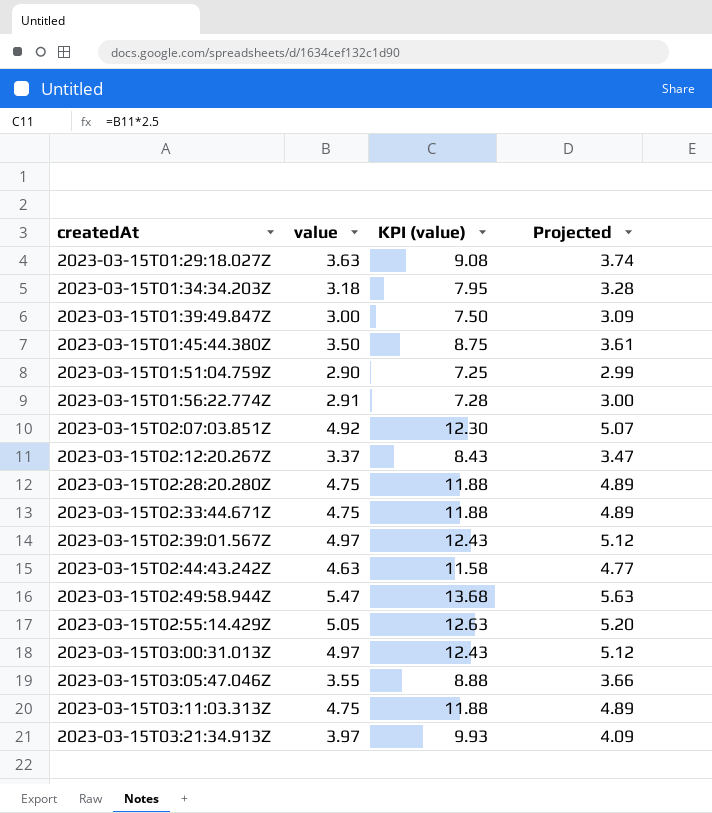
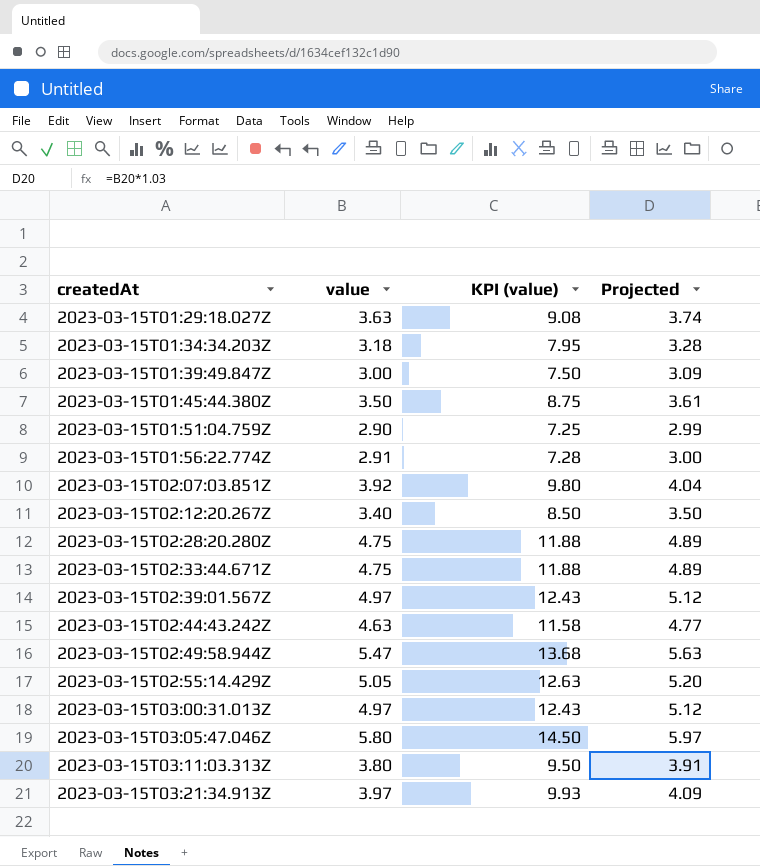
2023-03-15T02:07:03.851Z | value: 4.92 -> 3.92
2023-03-15T02:07:03.851Z | KPI (value): 12.30 -> 9.80
2023-03-15T02:07:03.851Z | Projected: 5.07 -> 4.04
2023-03-15T02:12:20.267Z | value: 3.37 -> 3.40
2023-03-15T02:12:20.267Z | KPI (value): 8.43 -> 8.50
2023-03-15T02:12:20.267Z | Projected: 3.47 -> 3.50
2023-03-15T03:05:47.046Z | value: 3.55 -> 5.80
2023-03-15T03:05:47.046Z | KPI (value): 8.88 -> 14.50
2023-03-15T03:05:47.046Z | Projected: 3.66 -> 5.97
2023-03-15T03:11:03.313Z | value: 4.75 -> 3.80
2023-03-15T03:11:03.313Z | KPI (value): 11.88 -> 9.50
2023-03-15T03:11:03.313Z | Projected: 4.89 -> 3.91

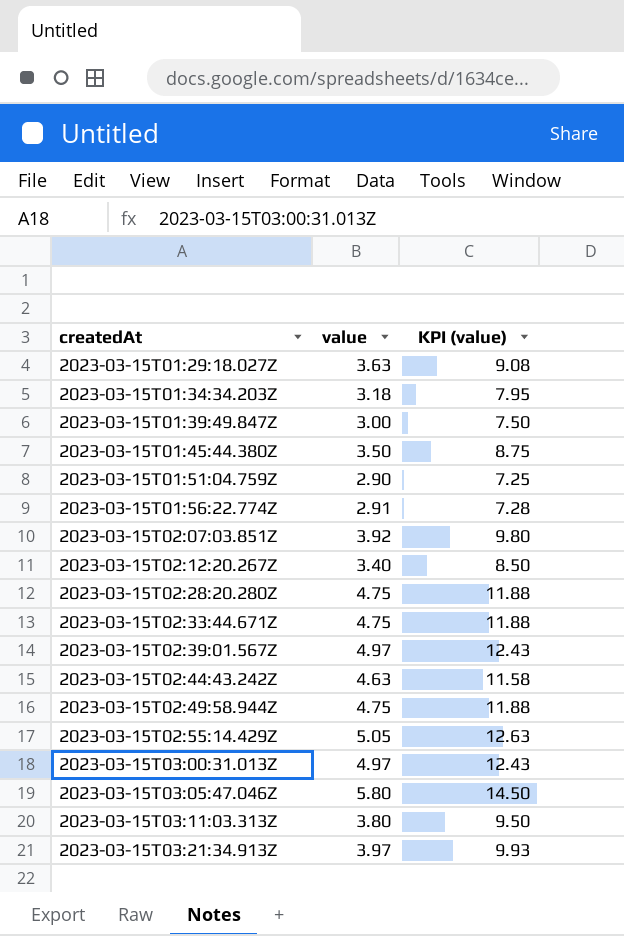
column Projected | formula: [value] * 1.03 -> none
2023-03-15T02:49:58.944Z | value: 5.47 -> 4.75
2023-03-15T02:49:58.944Z | KPI (value): 13.68 -> 11.88

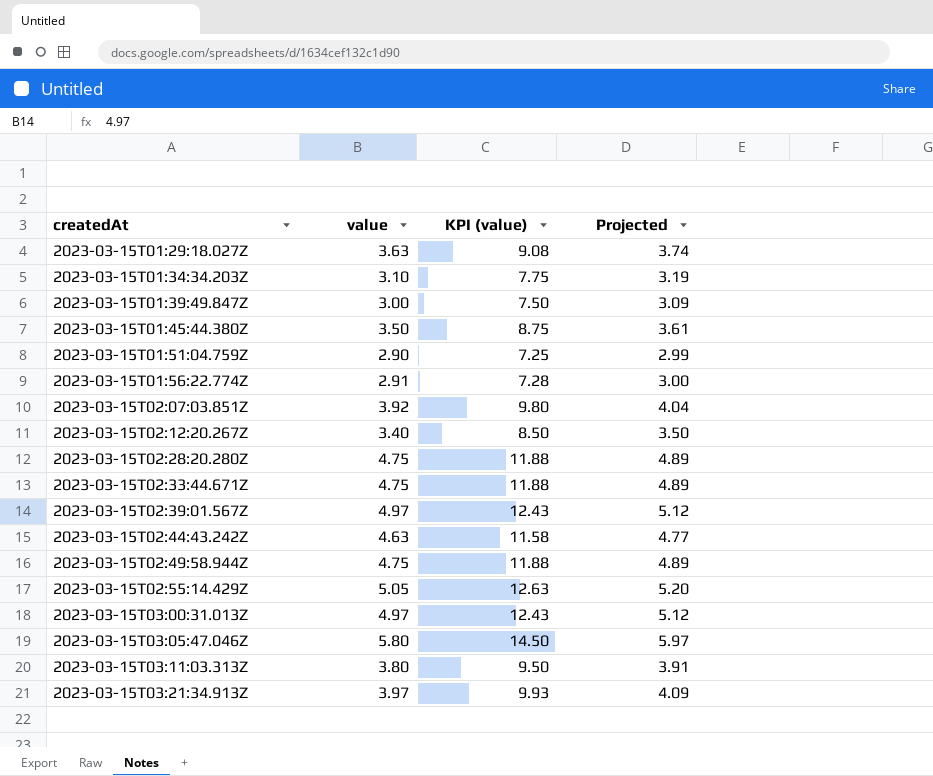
column Projected | formula: none -> [value] * 1.03
2023-03-15T01:34:34.203Z | value: 3.18 -> 3.10
2023-03-15T01:34:34.203Z | KPI (value): 7.95 -> 7.75

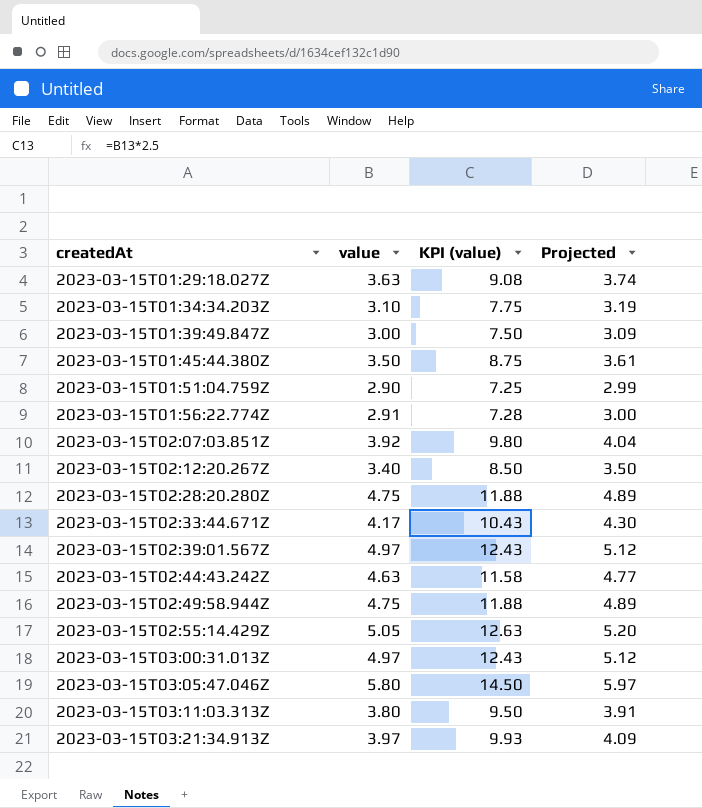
2023-03-15T02:33:44.671Z | value: 4.75 -> 4.17
2023-03-15T02:33:44.671Z | KPI (value): 11.88 -> 10.43
2023-03-15T02:33:44.671Z | Projected: 4.89 -> 4.30

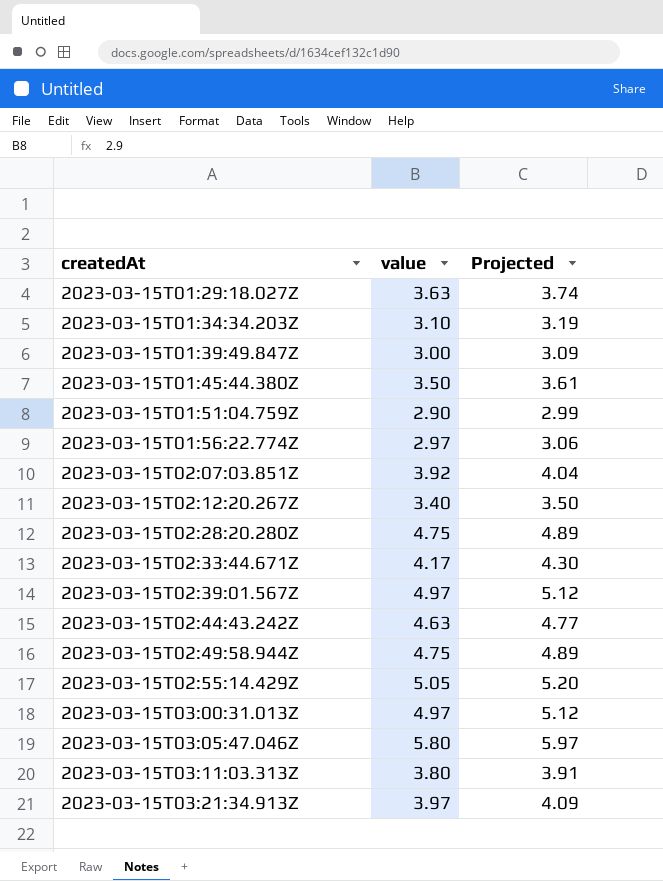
column KPI (value) | formula: [value] * 2.5 -> none
2023-03-15T01:56:22.774Z | value: 2.91 -> 2.97
2023-03-15T01:56:22.774Z | Projected: 3.00 -> 3.06

